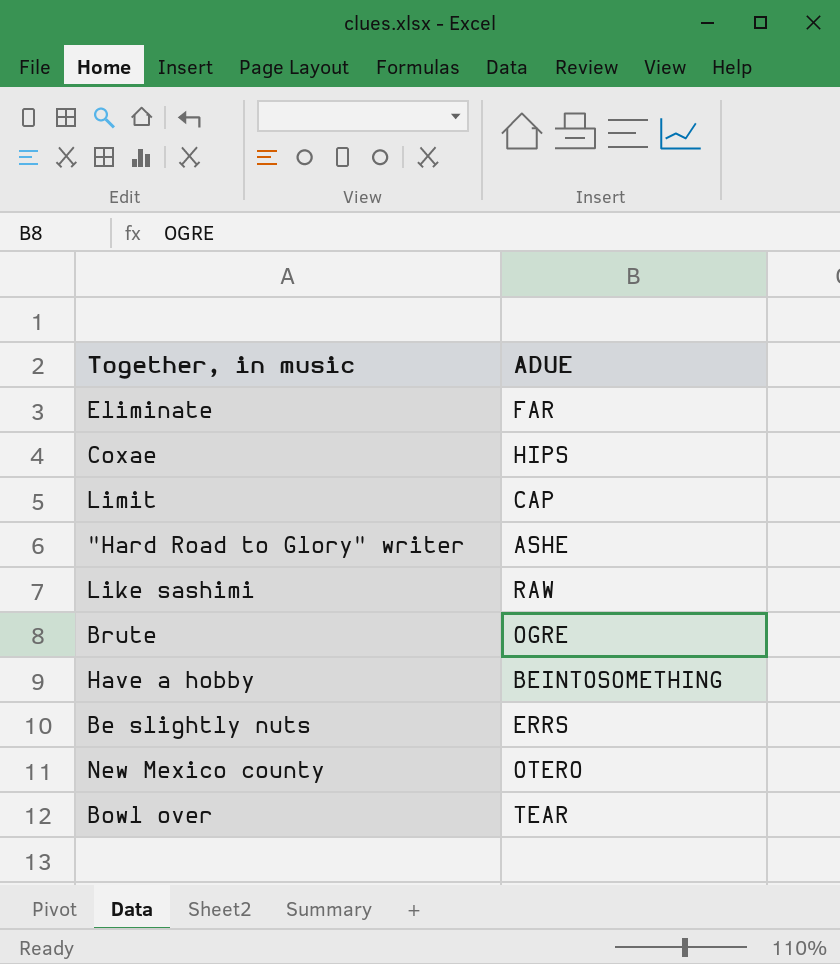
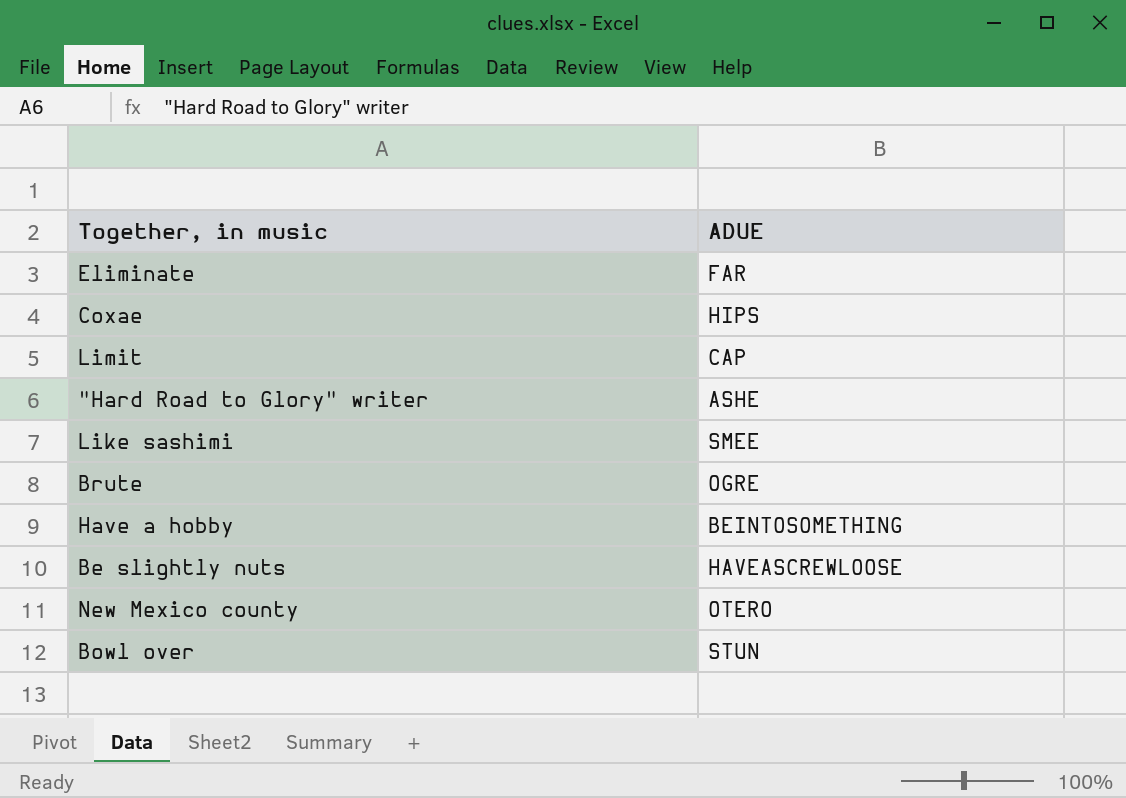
Like sashimi | ADUE: RAW -> SMEE
Be slightly nuts | ADUE: ERRS -> HAVEASCREWLOOSE
Bowl over | ADUE: TEAR -> STUN

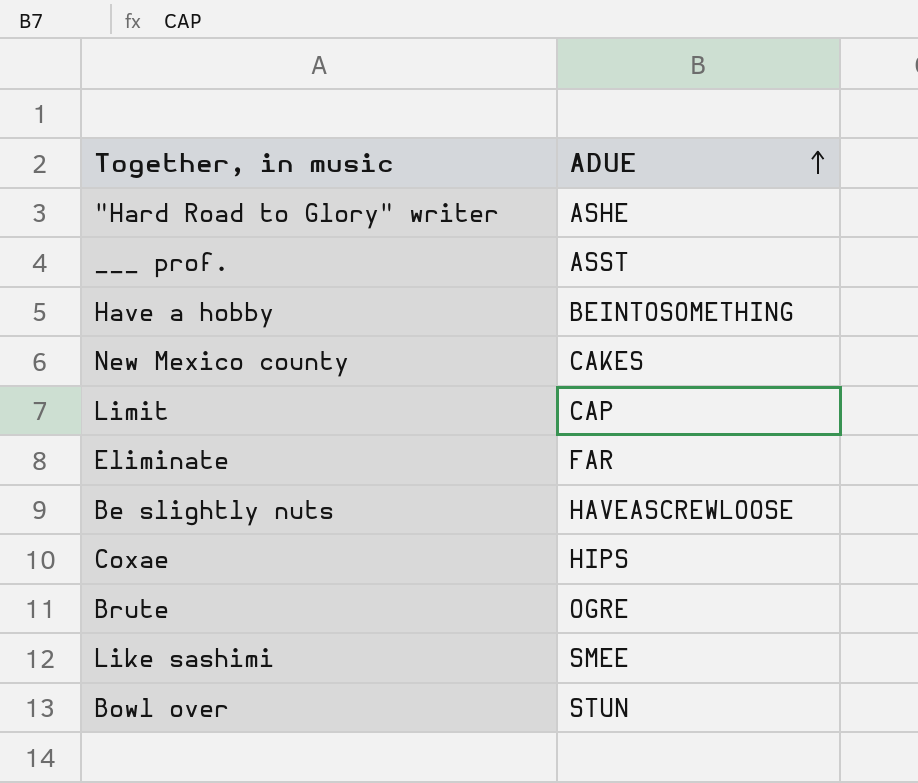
row order: none -> ADUE ascending
row ___ prof.: none -> ASST
New Mexico county | ADUE: OTERO -> CAKES

